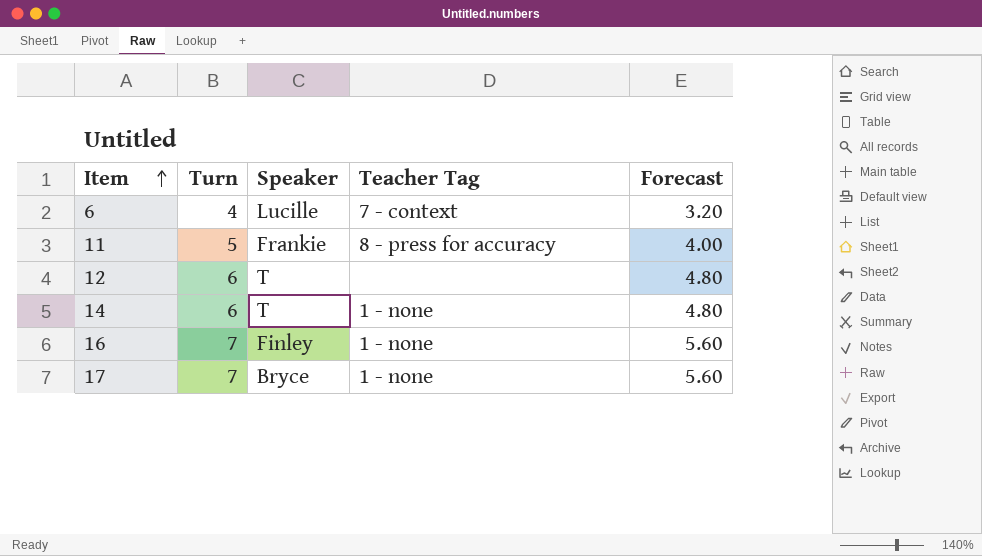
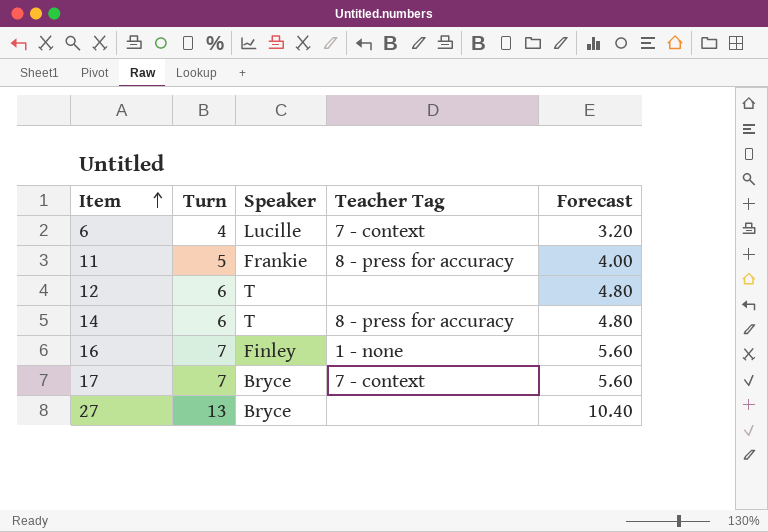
14 | Teacher Tag: 1 - none -> 8 - press for accuracy
17 | Teacher Tag: 1 - none -> 7 - context
row 27: none -> 13 | Bryce | none | 10.40

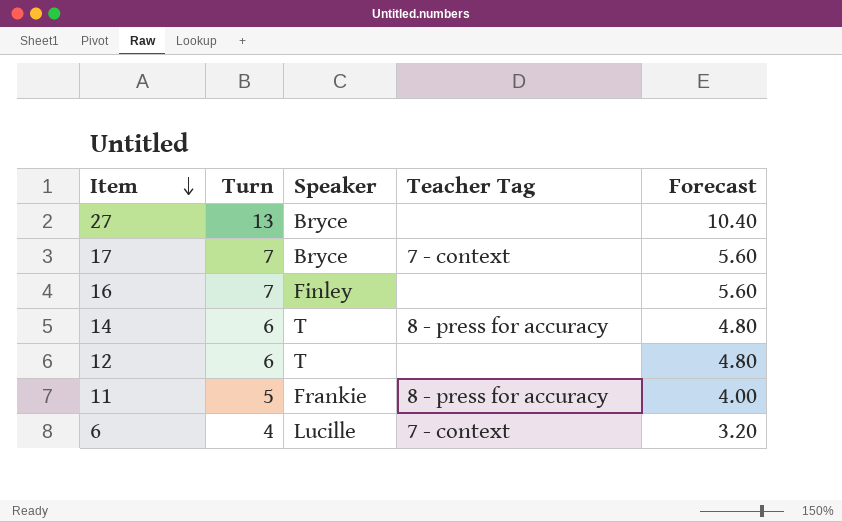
row order: Item ascending -> Item descending
16 | Teacher Tag: 1 - none -> none

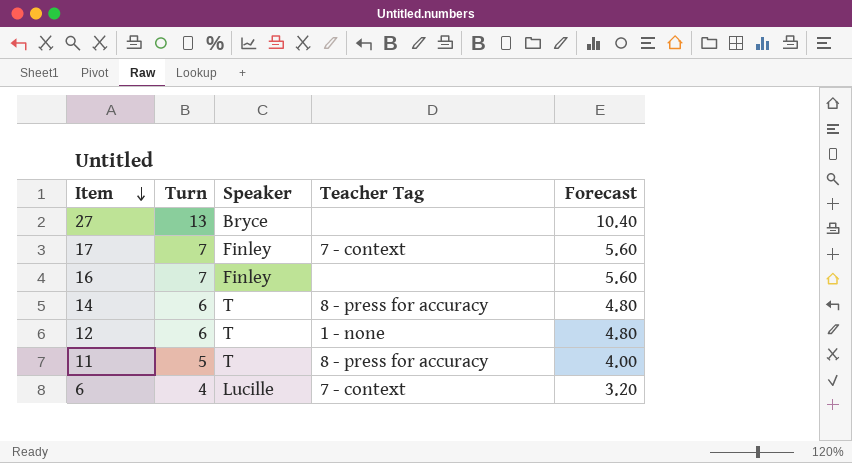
17 | Speaker: Bryce -> Finley
12 | Teacher Tag: none -> 1 - none
11 | Speaker: Frankie -> T

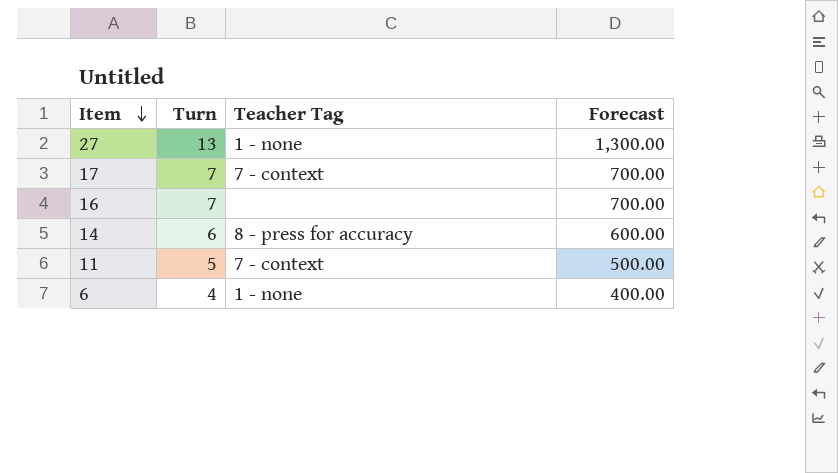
column Speaker | position: 3 -> none
column Forecast | formula: [Turn] * 0.8 -> [Turn] * 100
row 12: 6 | T | 1 - none | 4.80 -> none
27 | Teacher Tag: none -> 1 - none
11 | Teacher Tag: 8 - press for accuracy -> 7 - context
6 | Teacher Tag: 7 - context -> 1 - none

